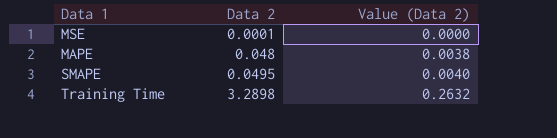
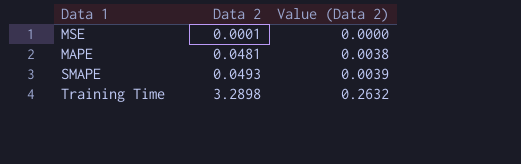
MAPE | Data 2: 0.048 -> 0.0481
SMAPE | Data 2: 0.0495 -> 0.0493
SMAPE | Value (Data 2): 0.0040 -> 0.0039

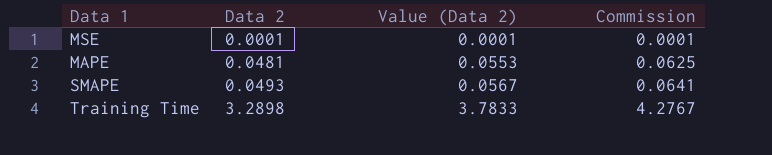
column Value (Data 2) | formula: [Data 2] * 0.08 -> [Data 2] * 1.15
column Commission | formula: none -> [Data 2] * 1.3

